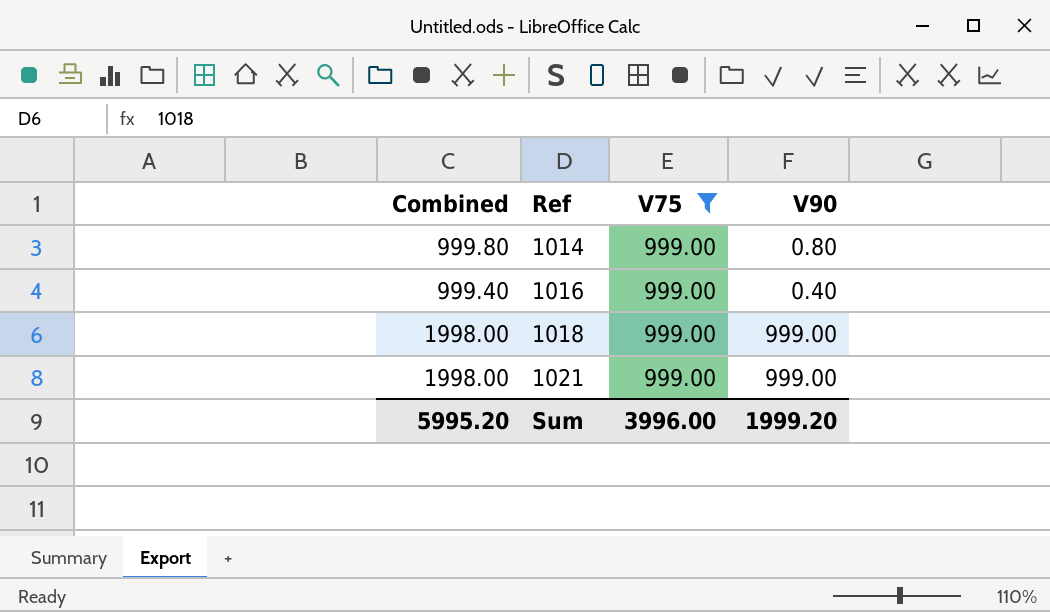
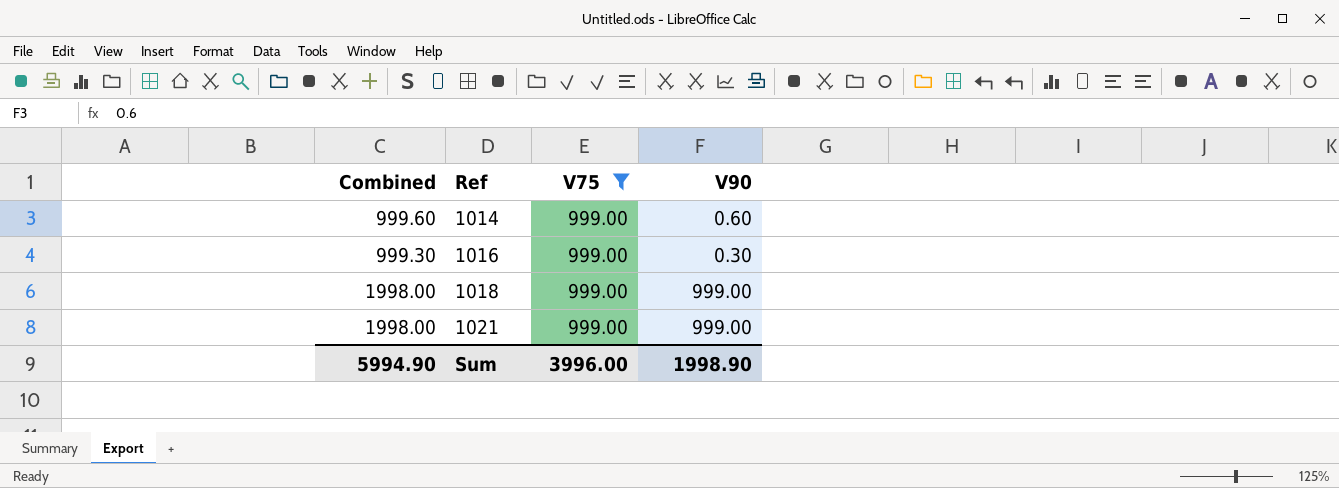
1014 | Combined: 999.80 -> 999.60
1014 | V90: 0.80 -> 0.60
1016 | Combined: 999.40 -> 999.30
1016 | V90: 0.40 -> 0.30
Sum | Combined: 5995.20 -> 5994.90
Sum | V90: 1999.20 -> 1998.90

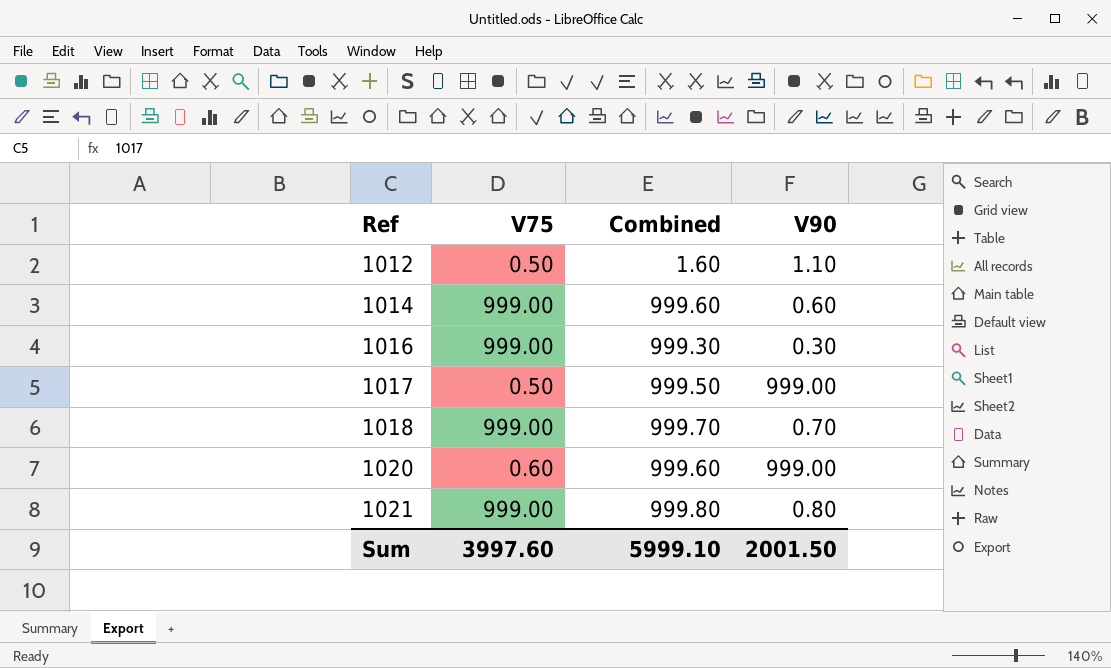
filter: V75 = 999.00 -> none
column Combined | position: 1 -> 3
1018 | Combined: 1998.00 -> 999.70
1018 | V90: 999.00 -> 0.70
1021 | Combined: 1998.00 -> 999.80
1021 | V90: 999.00 -> 0.80
Sum | V75: 3996.00 -> 3997.60
Sum | Combined: 5994.90 -> 5999.10
Sum | V90: 1998.90 -> 2001.50

